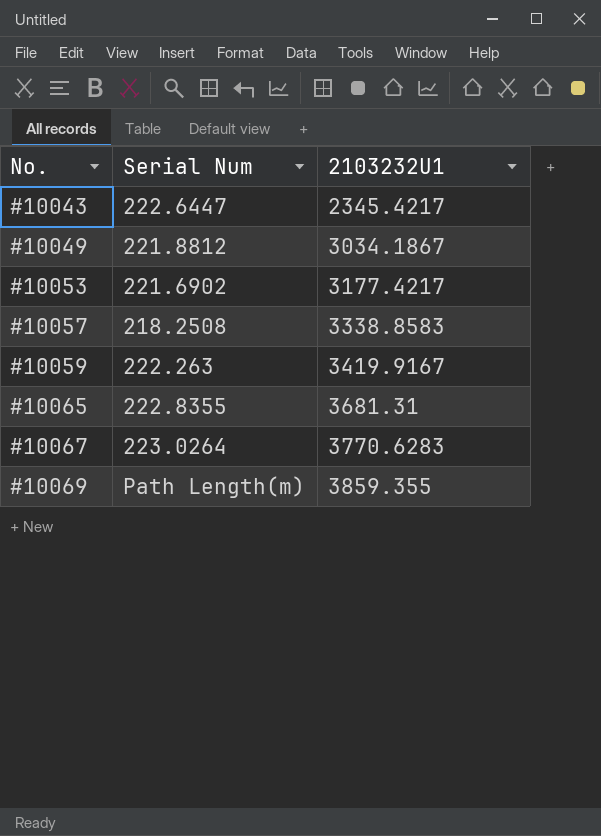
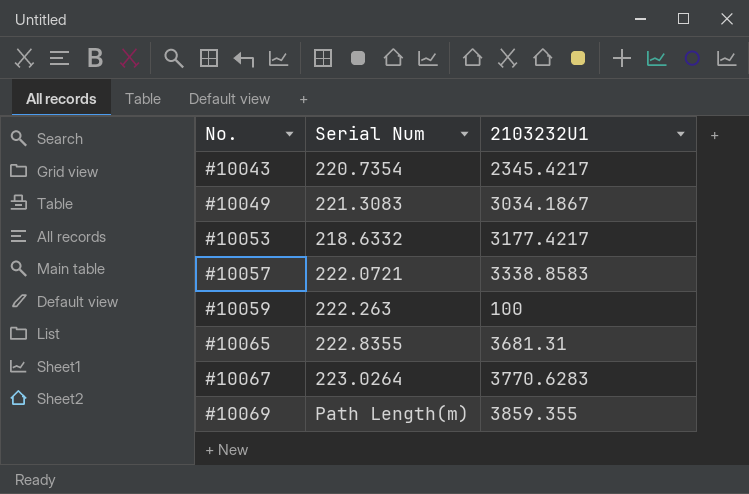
#10043 | Serial Num: 222.6447 -> 220.7354
#10049 | Serial Num: 221.8812 -> 221.3083
#10053 | Serial Num: 221.6902 -> 218.6332
#10057 | Serial Num: 218.2508 -> 222.0721
#10059 | 2103232U1: 3419.9167 -> 100

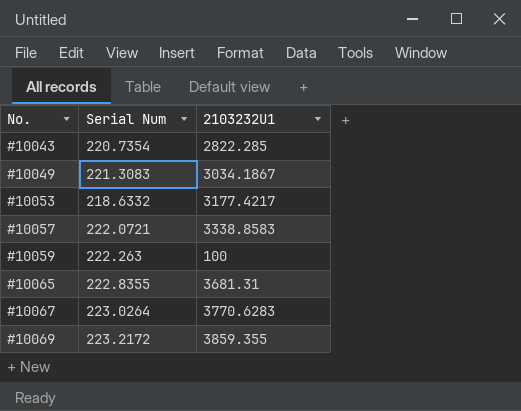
#10043 | 2103232U1: 2345.4217 -> 2822.285
#10069 | Serial Num: Path Length(m) -> 223.2172

